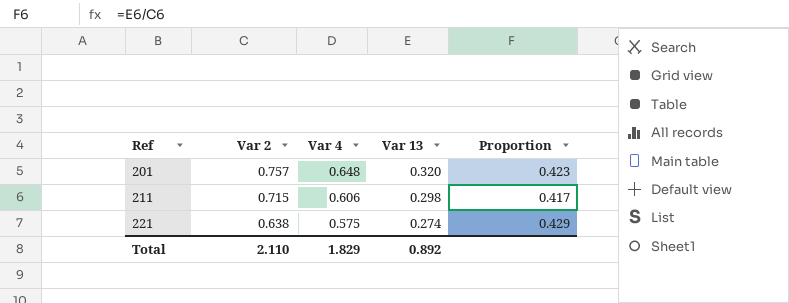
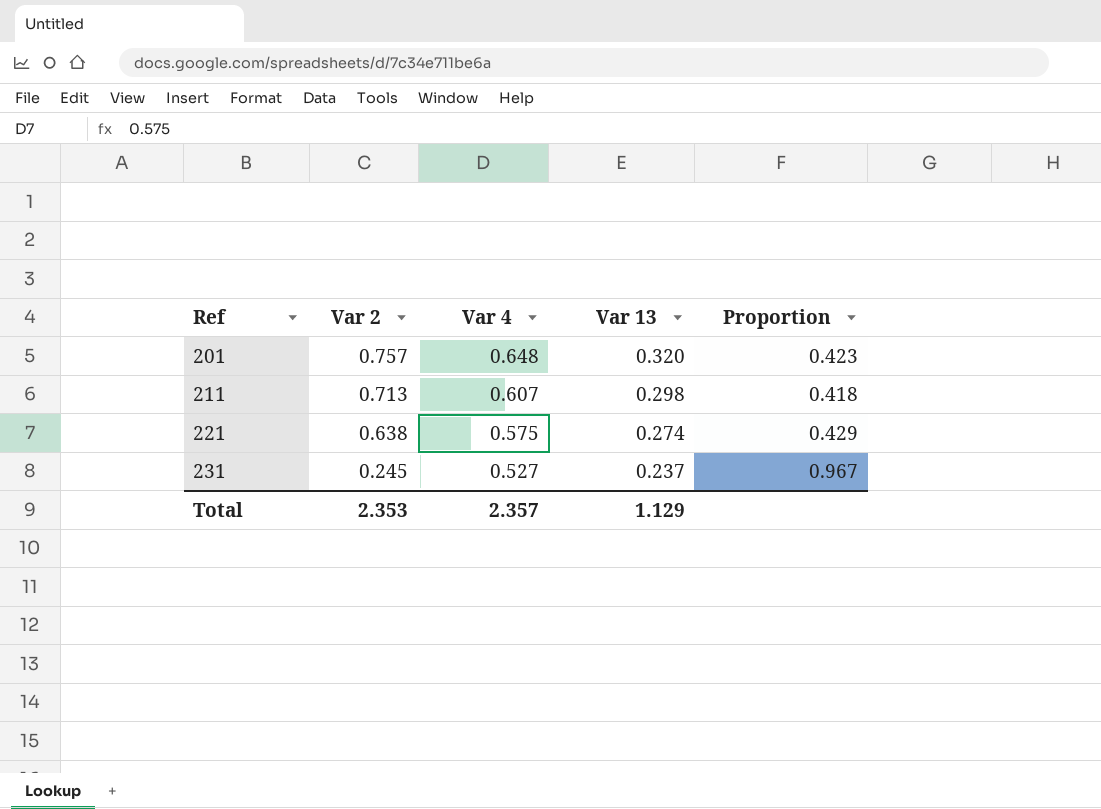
211 | Var 2: 0.715 -> 0.713
211 | Var 4: 0.606 -> 0.607
211 | Proportion: 0.417 -> 0.418
row 231: none -> 0.245 | 0.527 | 0.237 | 0.967
Total | Var 2: 2.110 -> 2.353
Total | Var 4: 1.829 -> 2.357
Total | Var 13: 0.892 -> 1.129

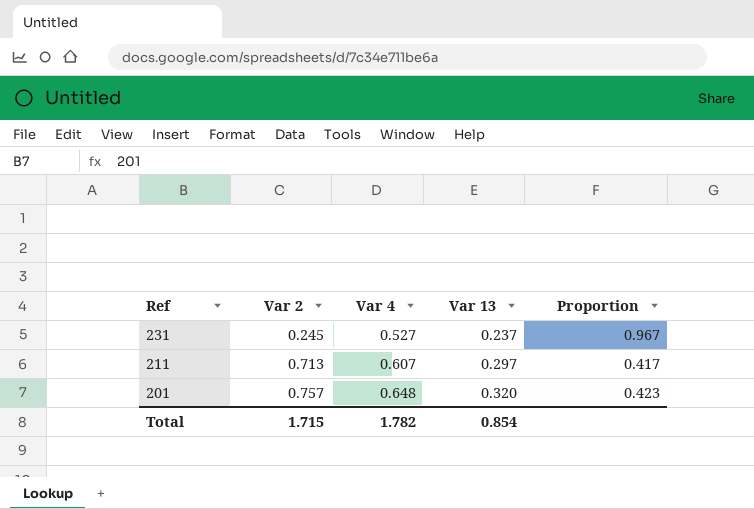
row order: Ref ascending -> Ref descending
row 221: 0.638 | 0.575 | 0.274 | 0.429 -> none
211 | Var 13: 0.298 -> 0.297
211 | Proportion: 0.418 -> 0.417
Total | Var 2: 2.353 -> 1.715
Total | Var 4: 2.357 -> 1.782
Total | Var 13: 1.129 -> 0.854

